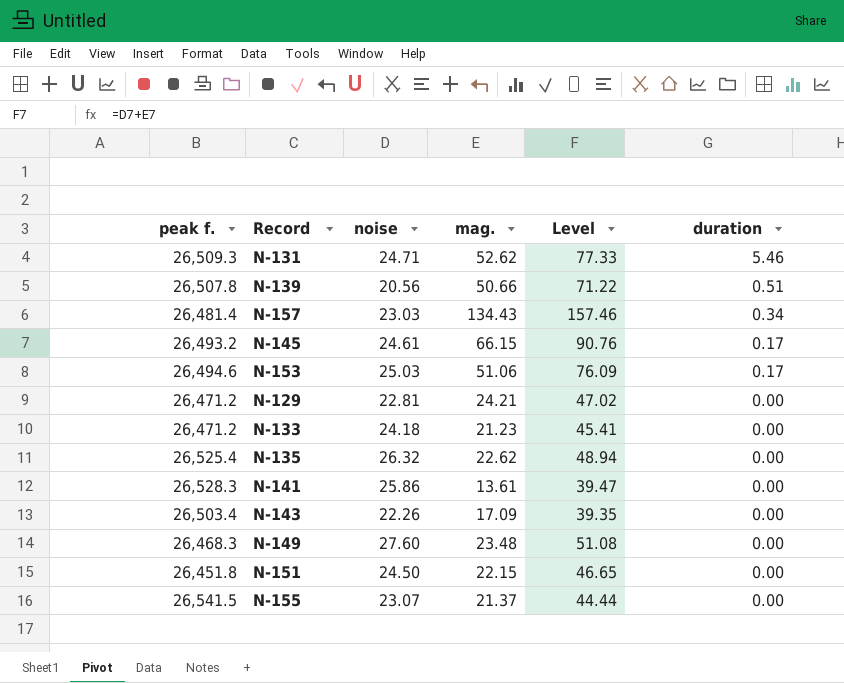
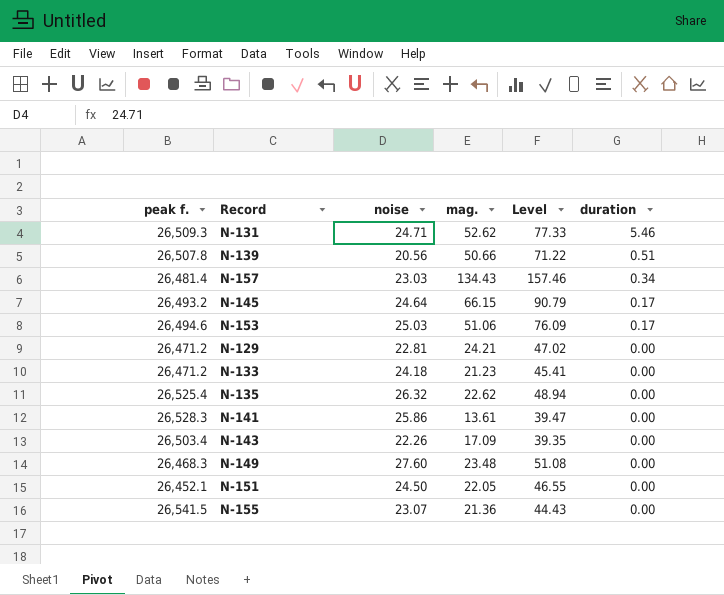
N-145 | noise: 24.61 -> 24.64
N-145 | Level: 90.76 -> 90.79
N-151 | peak f.: 26,451.8 -> 26,452.1
N-151 | mag.: 22.15 -> 22.05
N-151 | Level: 46.65 -> 46.55
N-155 | mag.: 21.37 -> 21.36
N-155 | Level: 44.44 -> 44.43

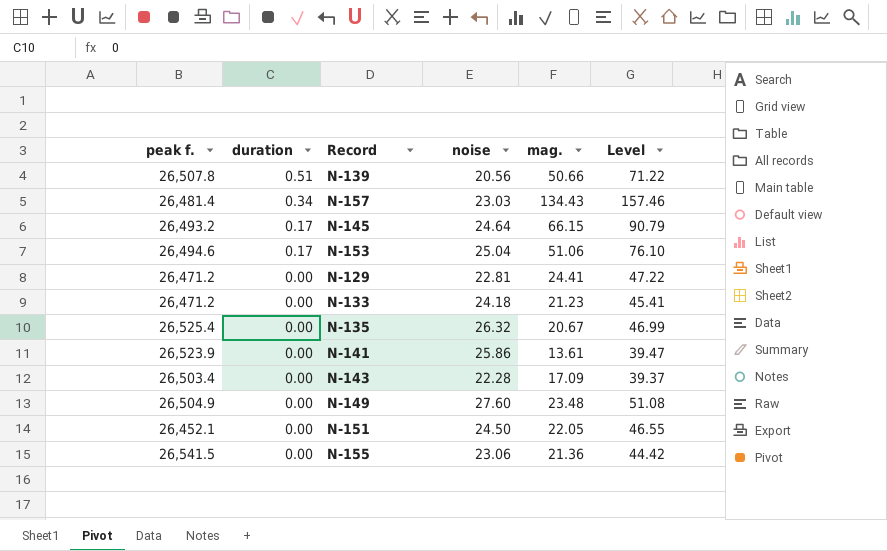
column duration | position: 6 -> 2
row N-131: 26,509.3 | 24.71 | 52.62 | 77.33 | 5.46 -> none
N-153 | noise: 25.03 -> 25.04
N-153 | Level: 76.09 -> 76.10
N-129 | mag.: 24.21 -> 24.41
N-129 | Level: 47.02 -> 47.22
N-135 | mag.: 22.62 -> 20.67
N-135 | Level: 48.94 -> 46.99
N-141 | peak f.: 26,528.3 -> 26,523.9
N-143 | noise: 22.26 -> 22.28
N-143 | Level: 39.35 -> 39.37
N-149 | peak f.: 26,468.3 -> 26,504.9
N-155 | noise: 23.07 -> 23.06
N-155 | Level: 44.43 -> 44.42

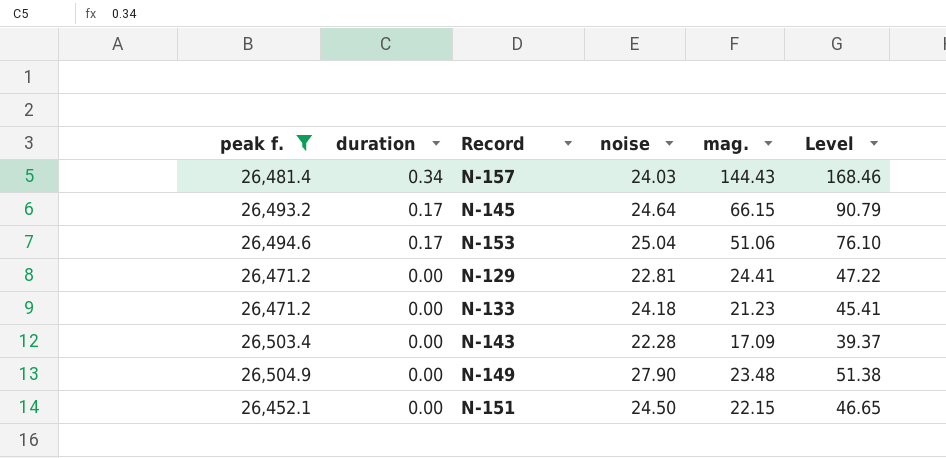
filter: none -> peak f. <= 26,504.9
N-157 | noise: 23.03 -> 24.03
N-157 | mag.: 134.43 -> 144.43
N-157 | Level: 157.46 -> 168.46
N-149 | noise: 27.60 -> 27.90
N-149 | Level: 51.08 -> 51.38
N-151 | mag.: 22.05 -> 22.15
N-151 | Level: 46.55 -> 46.65

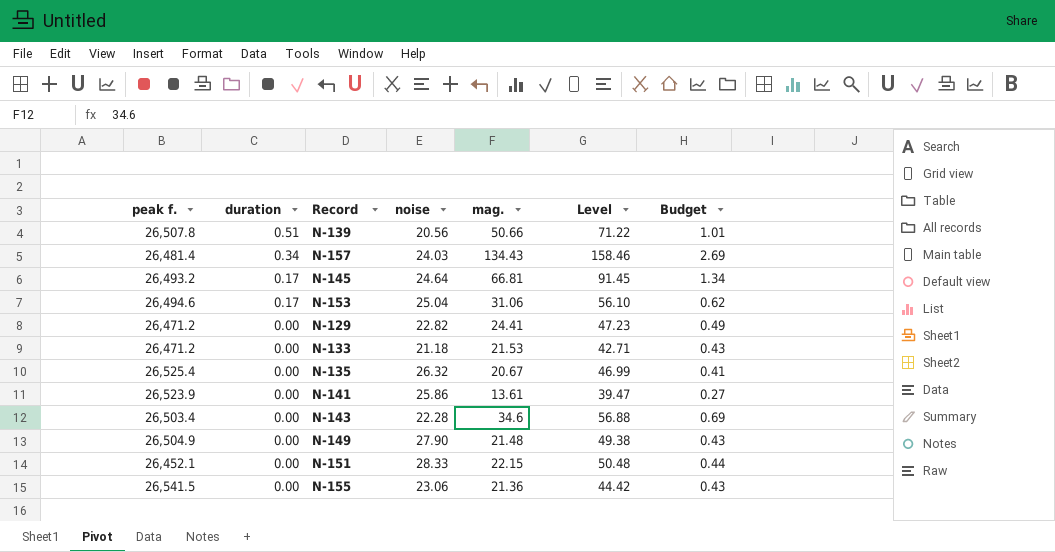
filter: peak f. <= 26,504.9 -> none
column Budget | formula: none -> [mag.] * 0.02
N-157 | mag.: 144.43 -> 134.43
N-157 | Level: 168.46 -> 158.46
N-145 | mag.: 66.15 -> 66.81
N-145 | Level: 90.79 -> 91.45
N-153 | mag.: 51.06 -> 31.06
N-153 | Level: 76.10 -> 56.10
N-129 | noise: 22.81 -> 22.82
N-129 | Level: 47.22 -> 47.23
N-133 | noise: 24.18 -> 21.18
N-133 | mag.: 21.23 -> 21.53
N-133 | Level: 45.41 -> 42.71
N-143 | mag.: 17.09 -> 34.6
N-143 | Level: 39.37 -> 56.88
N-149 | mag.: 23.48 -> 21.48
N-149 | Level: 51.38 -> 49.38
N-151 | noise: 24.50 -> 28.33
N-151 | Level: 46.65 -> 50.48

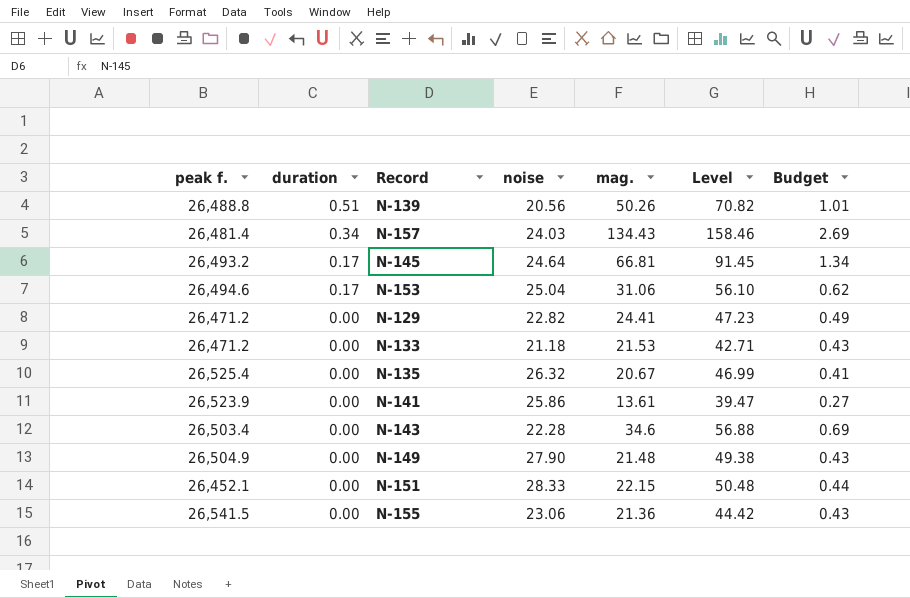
N-139 | peak f.: 26,507.8 -> 26,488.8
N-139 | mag.: 50.66 -> 50.26
N-139 | Level: 71.22 -> 70.82

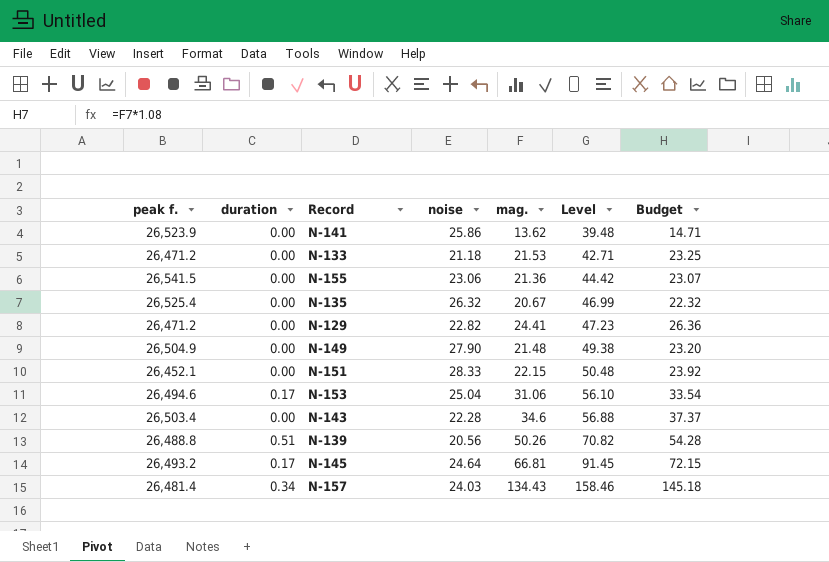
row order: duration descending -> Level ascending
column Budget | formula: [mag.] * 0.02 -> [mag.] * 1.08
N-141 | mag.: 13.61 -> 13.62
N-141 | Level: 39.47 -> 39.48

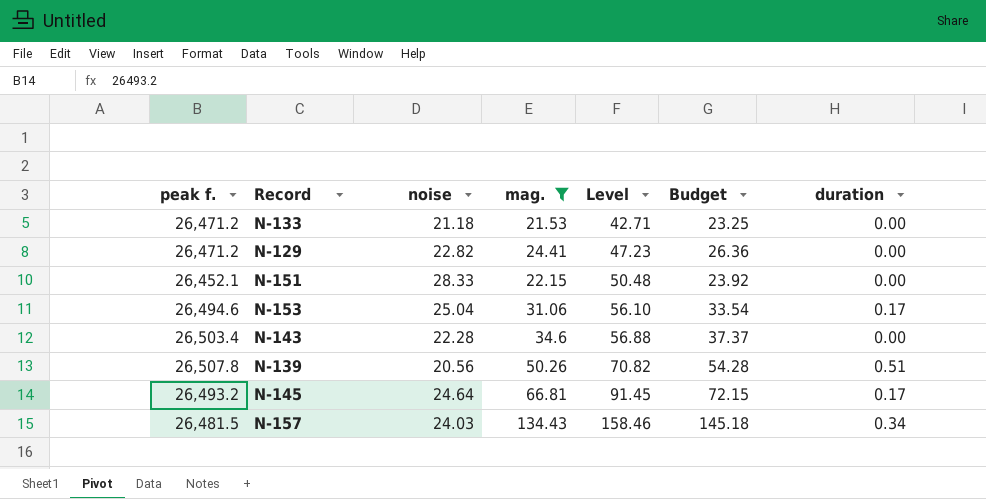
filter: none -> mag. >= 21.53
column duration | position: 2 -> 7
N-139 | peak f.: 26,488.8 -> 26,507.8
N-157 | peak f.: 26,481.4 -> 26,481.5

